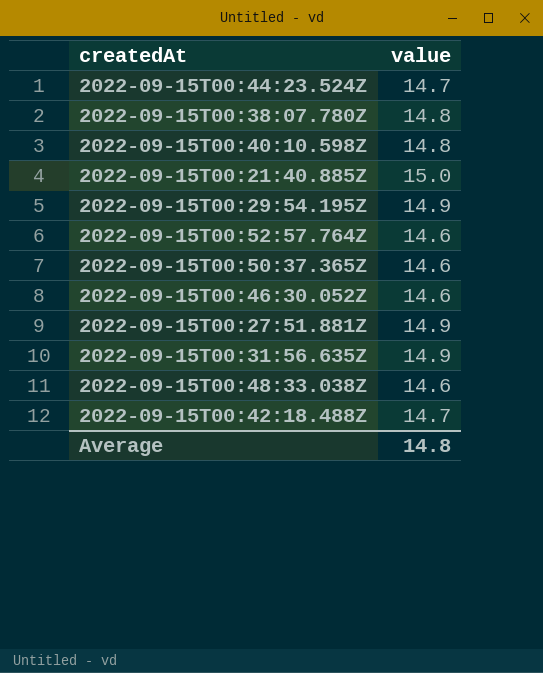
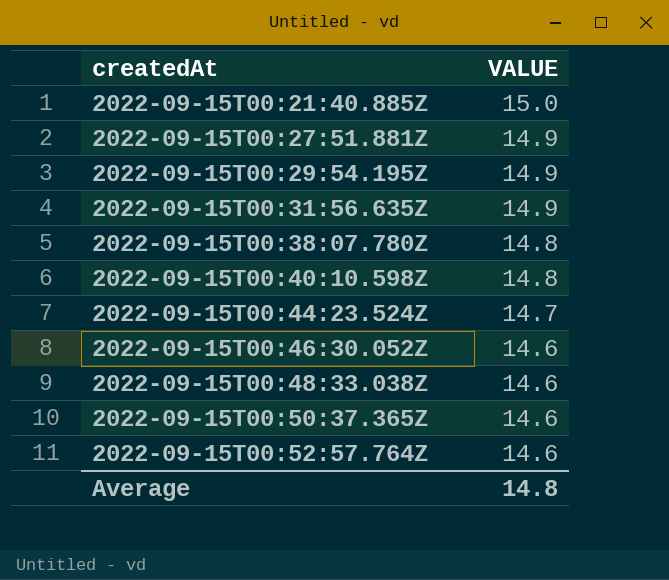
row order: none -> createdAt ascending
column name: value -> VALUE
row 2022-09-15T00:42:18.488Z: 14.7 -> none

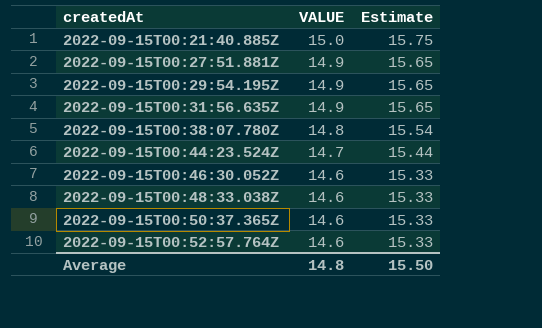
column Estimate | formula: none -> [VALUE] * 1.05
row 2022-09-15T00:40:10.598Z: 14.8 -> none

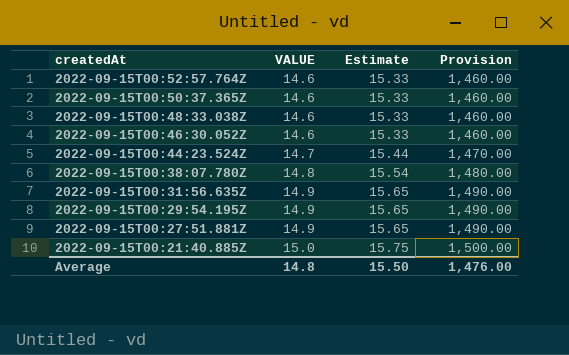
row order: createdAt ascending -> createdAt descending
column Provision | formula: none -> [VALUE] * 100

